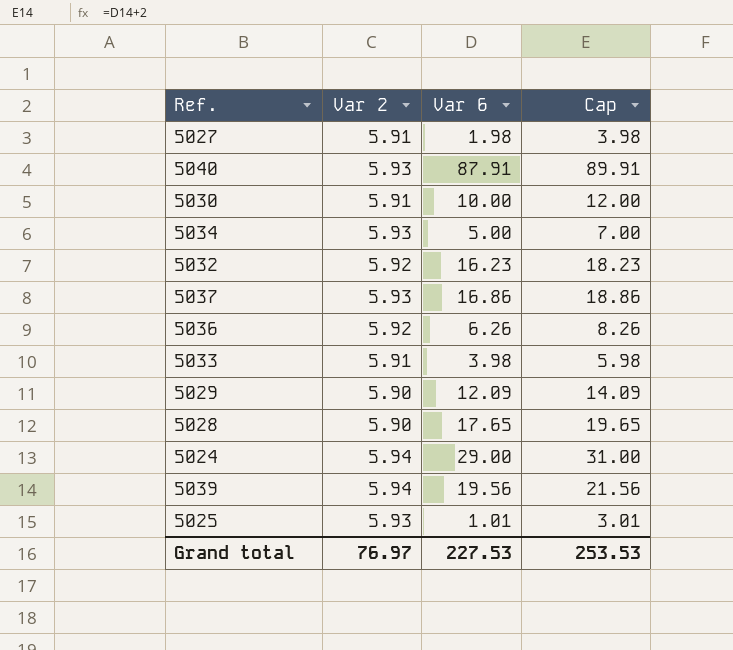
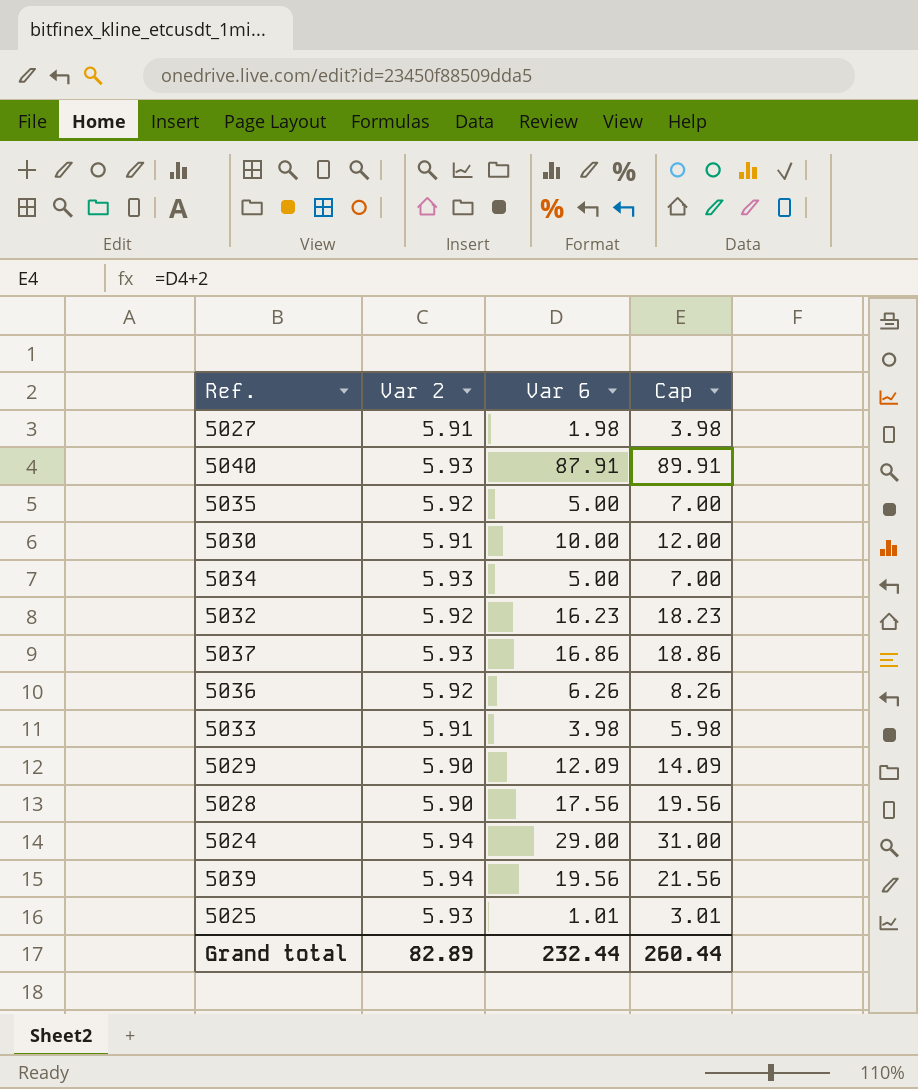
row 5035: none -> 5.92 | 5.00 | 7.00
5028 | Var 6: 17.65 -> 17.56
5028 | Cap: 19.65 -> 19.56
Grand total | Var 2: 76.97 -> 82.89
Grand total | Var 6: 227.53 -> 232.44
Grand total | Cap: 253.53 -> 260.44

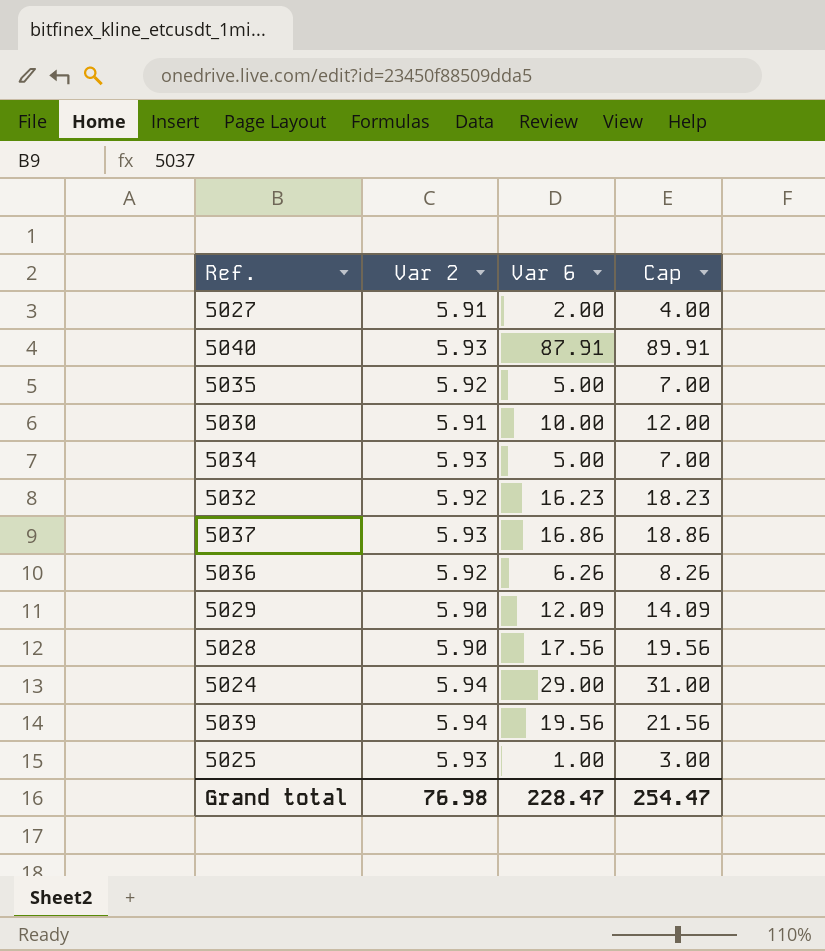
row 5033: 5.91 | 3.98 | 5.98 -> none
5027 | Var 6: 1.98 -> 2.00
5027 | Cap: 3.98 -> 4.00
5025 | Var 6: 1.01 -> 1.00
5025 | Cap: 3.01 -> 3.00
Grand total | Var 2: 82.89 -> 76.98
Grand total | Var 6: 232.44 -> 228.47
Grand total | Cap: 260.44 -> 254.47

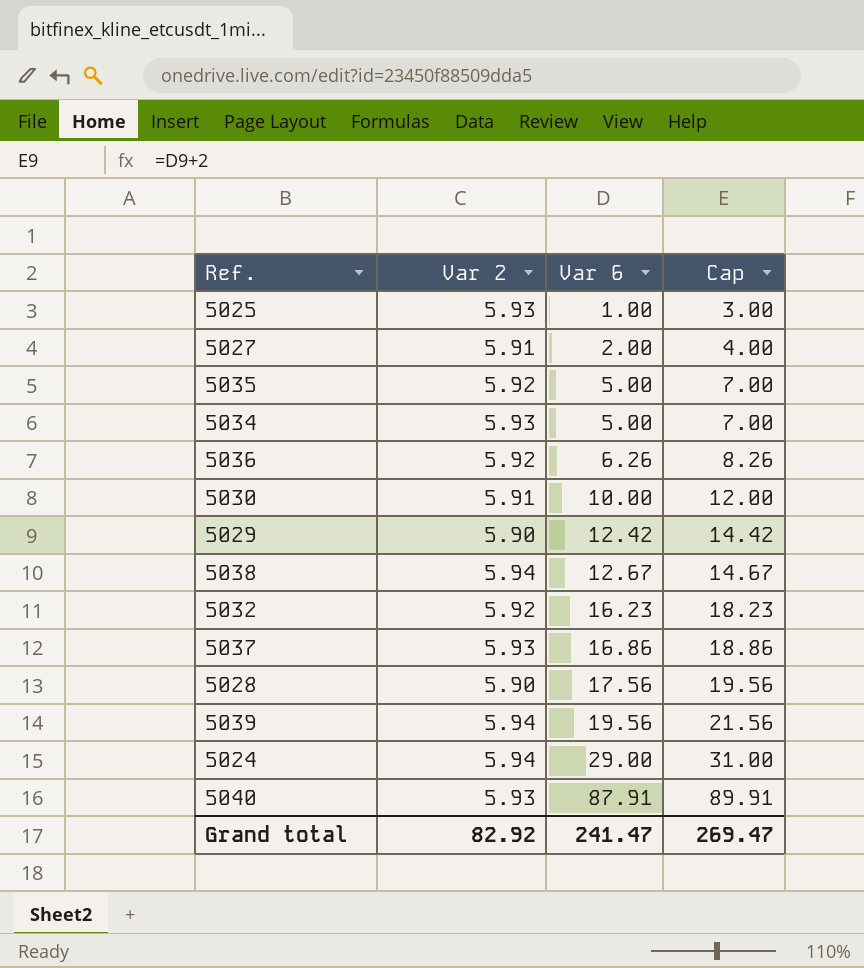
row order: none -> Var 6 ascending
5029 | Var 6: 12.09 -> 12.42
5029 | Cap: 14.09 -> 14.42
row 5038: none -> 5.94 | 12.67 | 14.67
Grand total | Var 2: 76.98 -> 82.92
Grand total | Var 6: 228.47 -> 241.47
Grand total | Cap: 254.47 -> 269.47

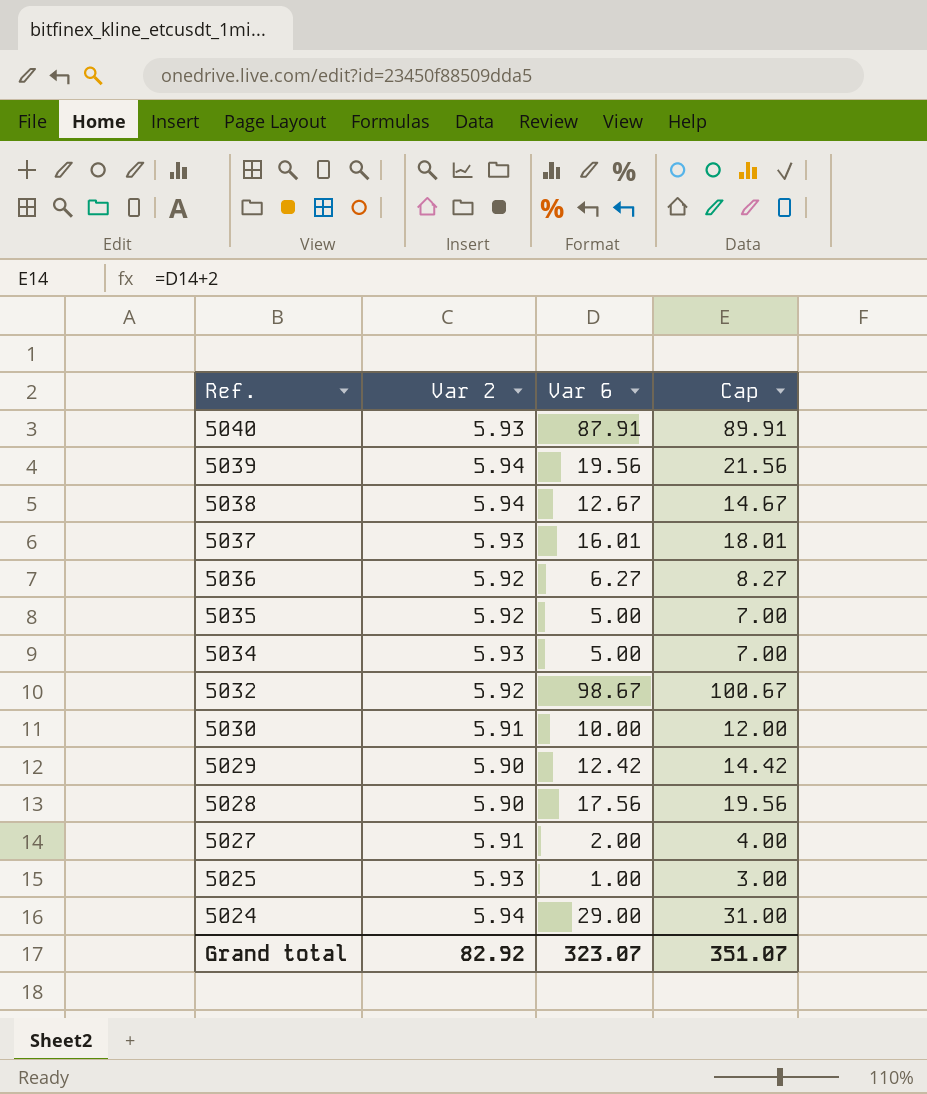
row order: Var 6 ascending -> Ref. descending
5037 | Var 6: 16.86 -> 16.01
5037 | Cap: 18.86 -> 18.01
5036 | Var 6: 6.26 -> 6.27
5036 | Cap: 8.26 -> 8.27
5032 | Var 6: 16.23 -> 98.67
5032 | Cap: 18.23 -> 100.67
Grand total | Var 6: 241.47 -> 323.07
Grand total | Cap: 269.47 -> 351.07

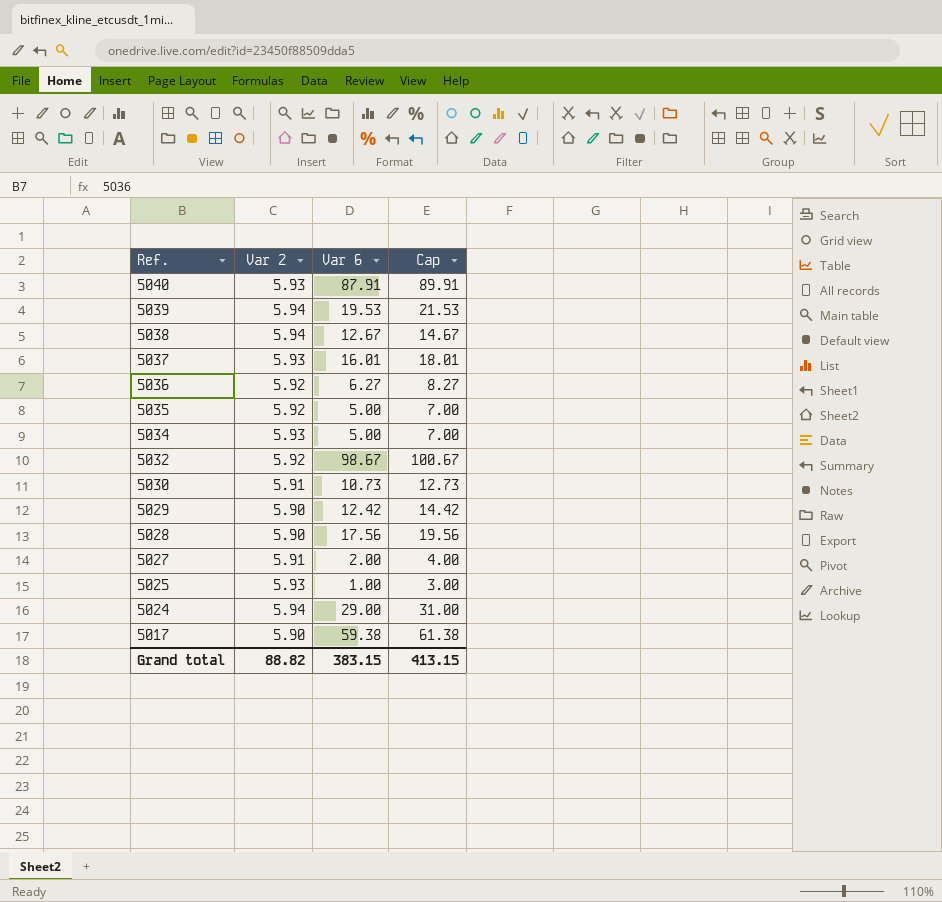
5039 | Var 6: 19.56 -> 19.53
5039 | Cap: 21.56 -> 21.53
5030 | Var 6: 10.00 -> 10.73
5030 | Cap: 12.00 -> 12.73
row 5017: none -> 5.90 | 59.38 | 61.38
Grand total | Var 2: 82.92 -> 88.82
Grand total | Var 6: 323.07 -> 383.15
Grand total | Cap: 351.07 -> 413.15

